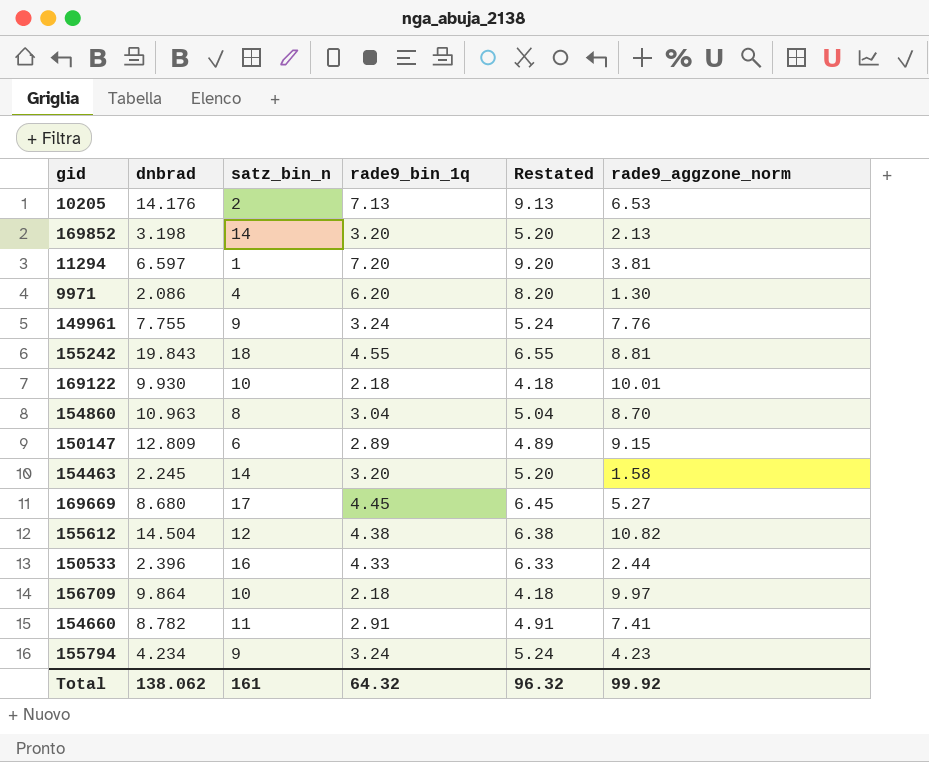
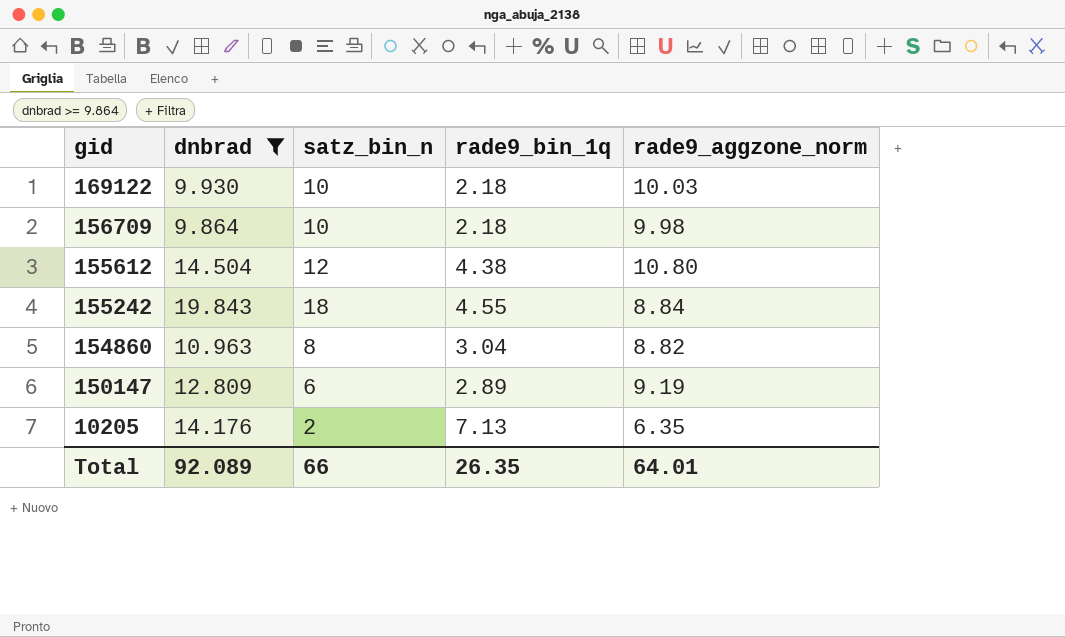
filter: none -> dnbrad >= 9.864
row order: none -> gid descending
column Restated | formula: [rade9_bin_1q] + 2 -> none
169122 | rade9_aggzone_norm: 10.01 -> 10.03
156709 | rade9_aggzone_norm: 9.97 -> 9.98
155612 | rade9_aggzone_norm: 10.82 -> 10.80
155242 | rade9_aggzone_norm: 8.81 -> 8.84
154860 | rade9_aggzone_norm: 8.70 -> 8.82
150147 | rade9_aggzone_norm: 9.15 -> 9.19
10205 | rade9_aggzone_norm: 6.53 -> 6.35
Total | dnbrad: 138.062 -> 92.089
Total | satz_bin_n: 161 -> 66
Total | rade9_bin_1q: 64.32 -> 26.35
Total | rade9_aggzone_norm: 99.92 -> 64.01

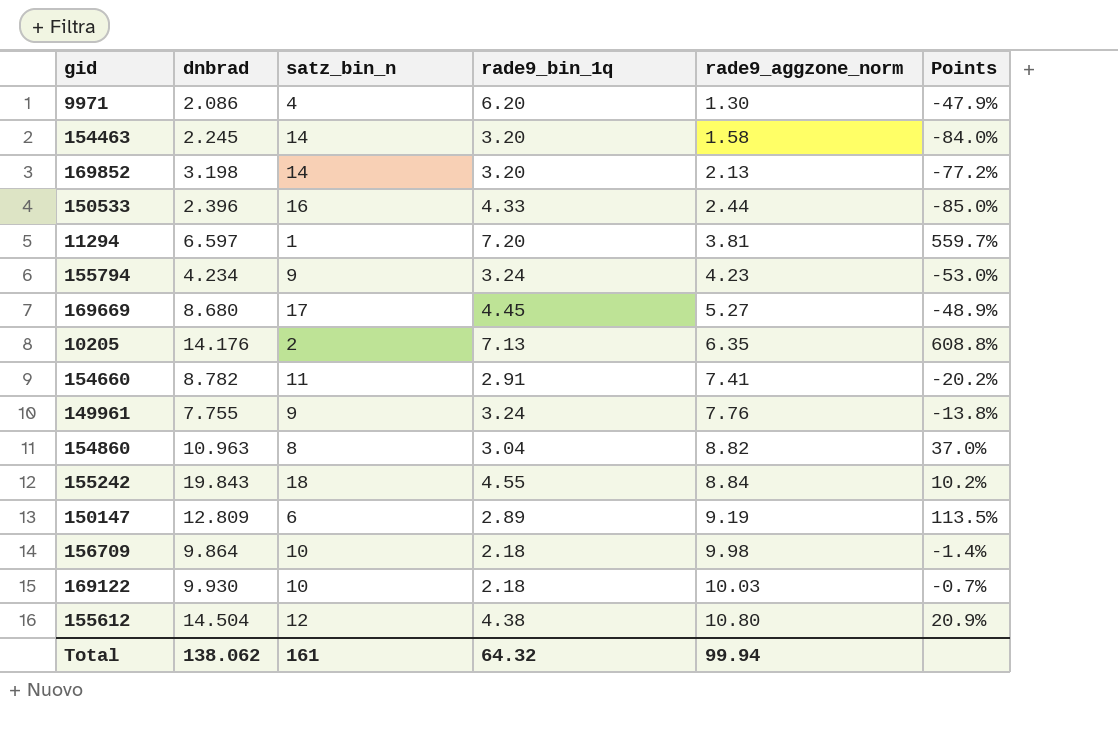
filter: dnbrad >= 9.864 -> none
row order: gid descending -> rade9_aggzone_norm ascending
column Points | formula: none -> ([dnbrad] - [satz_bin_n]) / [satz_bin_n]
Total | dnbrad: 92.089 -> 138.062
Total | satz_bin_n: 66 -> 161
Total | rade9_bin_1q: 26.35 -> 64.32
Total | rade9_aggzone_norm: 64.01 -> 99.94

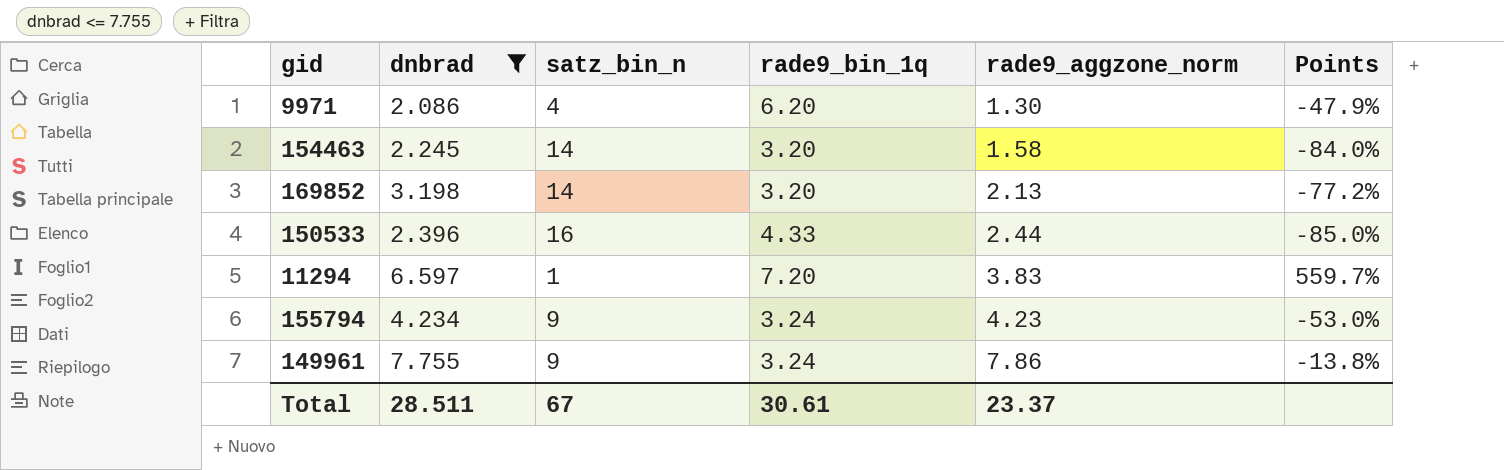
filter: none -> dnbrad <= 7.755
11294 | rade9_aggzone_norm: 3.81 -> 3.83
149961 | rade9_aggzone_norm: 7.76 -> 7.86
Total | dnbrad: 138.062 -> 28.511
Total | satz_bin_n: 161 -> 67
Total | rade9_bin_1q: 64.32 -> 30.61
Total | rade9_aggzone_norm: 99.94 -> 23.37

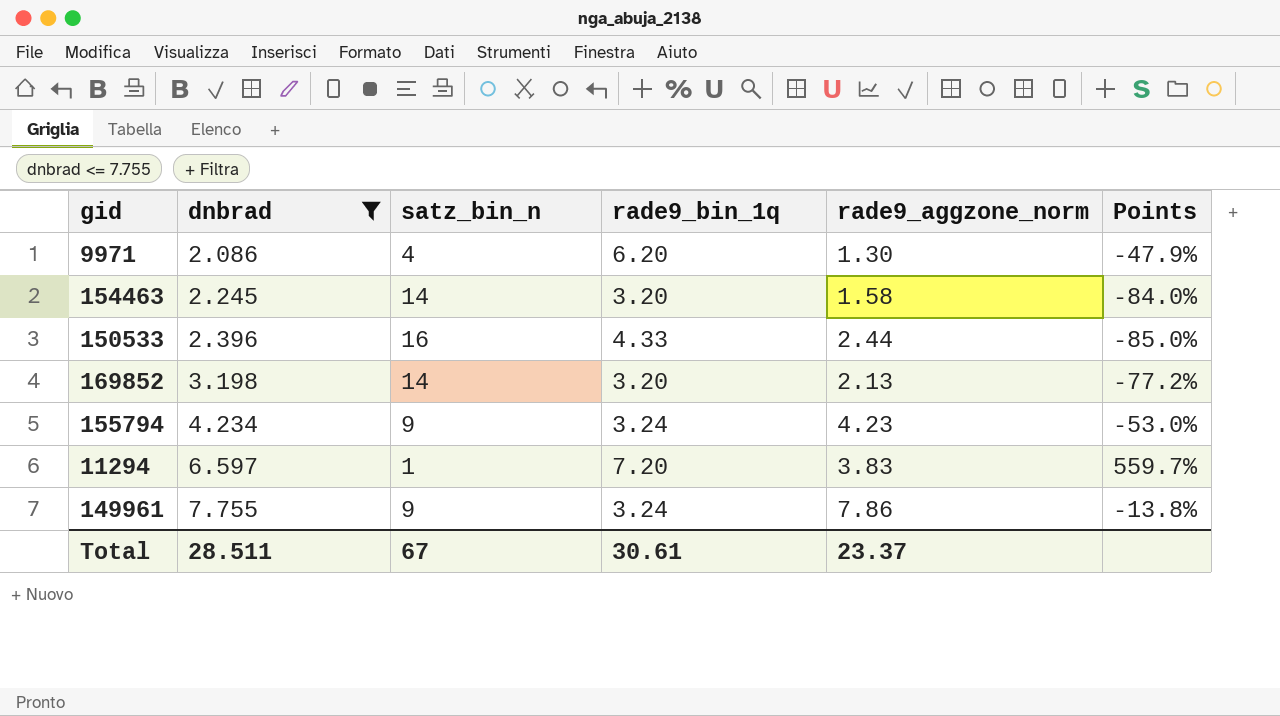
row order: rade9_aggzone_norm ascending -> dnbrad ascending

